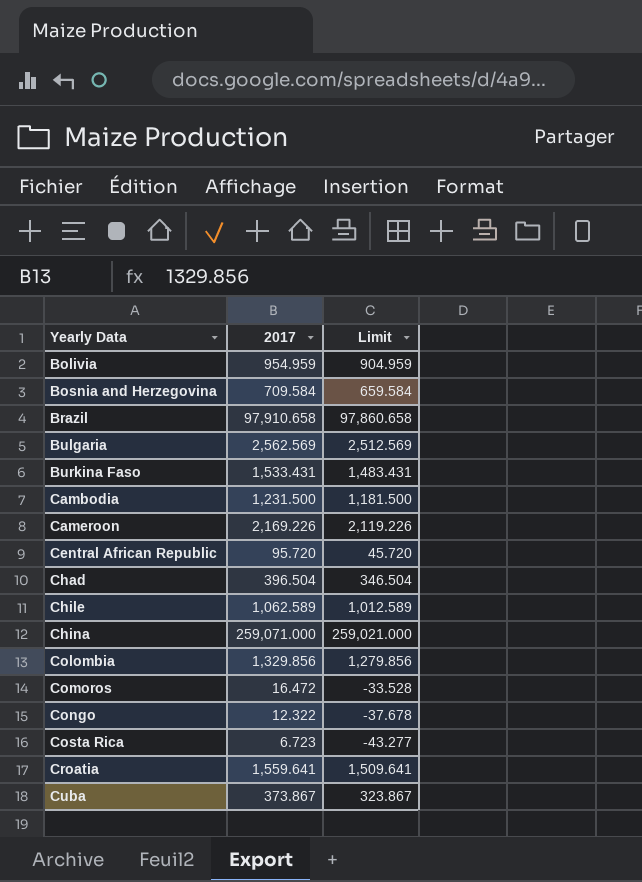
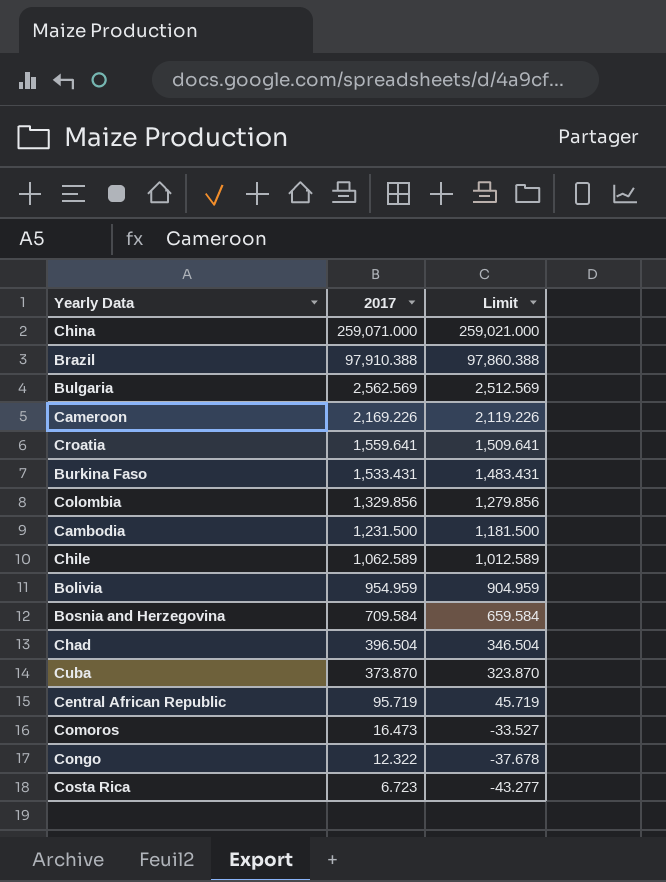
row order: Yearly Data ascending -> 2017 descending
Brazil | 2017: 97,910.658 -> 97,910.388
Brazil | Limit: 97,860.658 -> 97,860.388
Cuba | 2017: 373.867 -> 373.870
Cuba | Limit: 323.867 -> 323.870
Central African Republic | 2017: 95.720 -> 95.719
Central African Republic | Limit: 45.720 -> 45.719
Comoros | 2017: 16.472 -> 16.473
Comoros | Limit: -33.528 -> -33.527

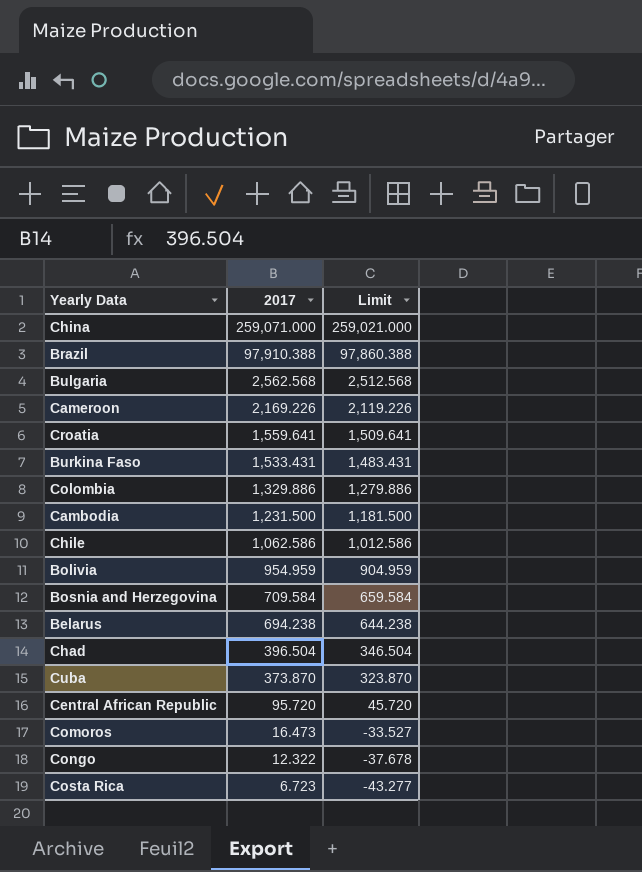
Bulgaria | 2017: 2,562.569 -> 2,562.568
Bulgaria | Limit: 2,512.569 -> 2,512.568
Colombia | 2017: 1,329.856 -> 1,329.886
Colombia | Limit: 1,279.856 -> 1,279.886
Chile | 2017: 1,062.589 -> 1,062.586
Chile | Limit: 1,012.589 -> 1,012.586
row Belarus: none -> 694.238 | 644.238
Central African Republic | 2017: 95.719 -> 95.720
Central African Republic | Limit: 45.719 -> 45.720

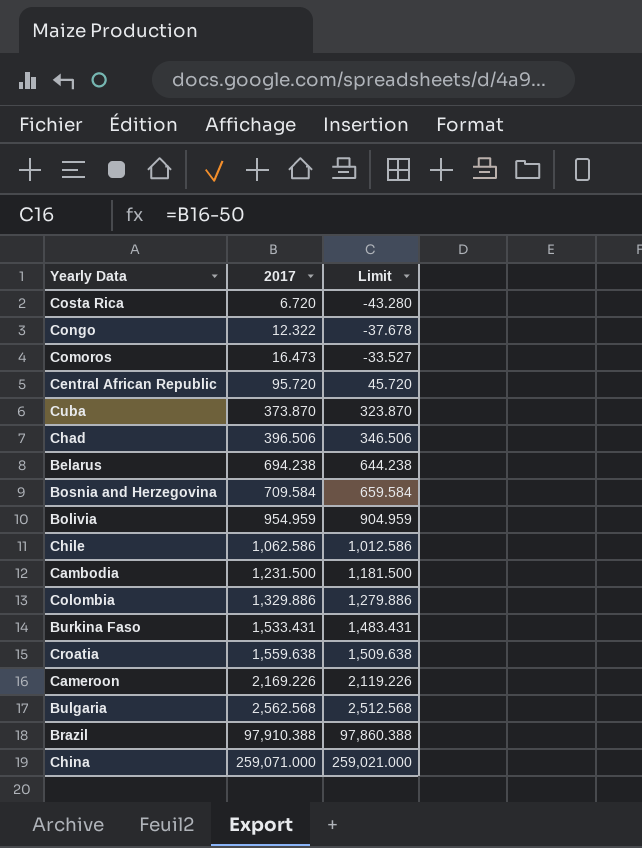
row order: 2017 descending -> 2017 ascending
Costa Rica | 2017: 6.723 -> 6.720
Costa Rica | Limit: -43.277 -> -43.280
Chad | 2017: 396.504 -> 396.506
Chad | Limit: 346.504 -> 346.506
Croatia | 2017: 1,559.641 -> 1,559.638
Croatia | Limit: 1,509.641 -> 1,509.638

